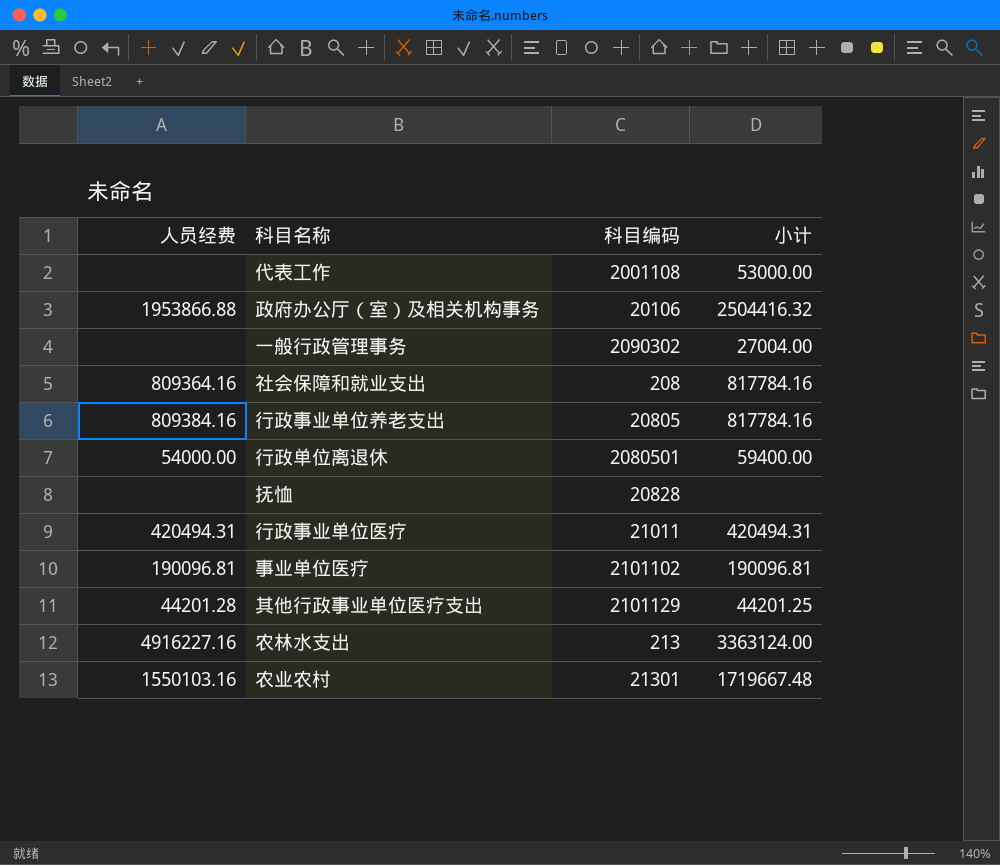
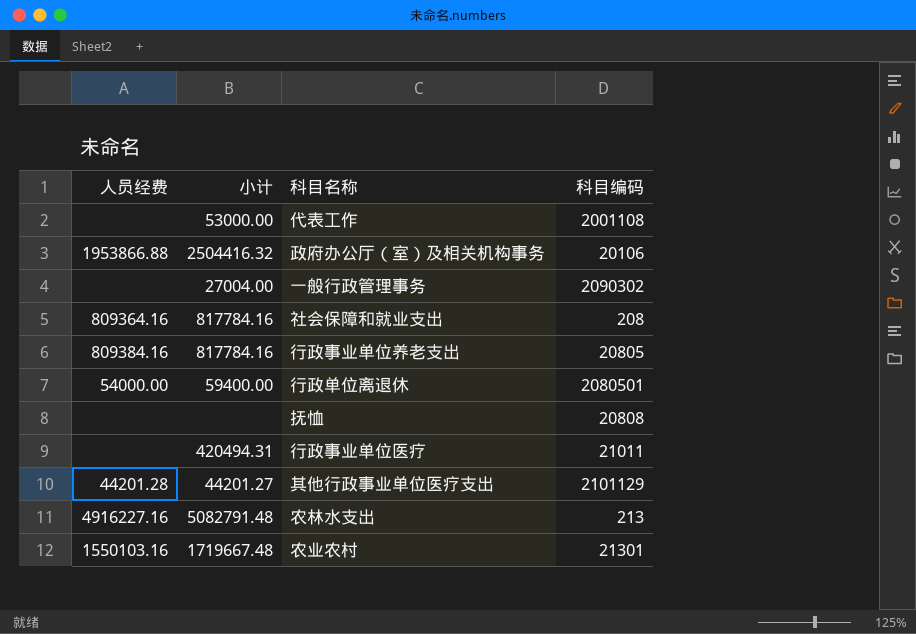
column 小计 | position: 4 -> 2
row 事业单位医疗: 190096.81 | 2101102 | 190096.81 -> none
抚恤 | 科目编码: 20828 -> 20808
行政事业单位医疗 | 人员经费: 420494.31 -> none
其他行政事业单位医疗支出 | 小计: 44201.25 -> 44201.27
农林水支出 | 小计: 3363124.00 -> 5082791.48

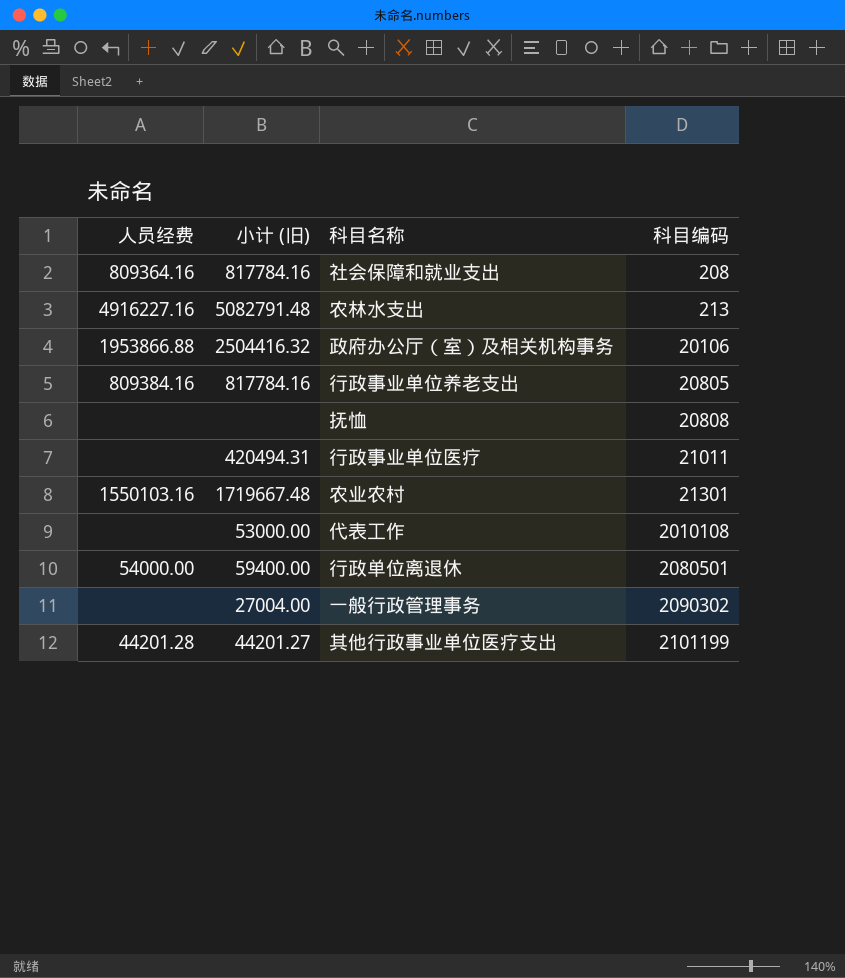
row order: none -> 科目编码 ascending
column name: 小计 -> 小计 (旧)
代表工作 | 科目编码: 2001108 -> 2010108
其他行政事业单位医疗支出 | 科目编码: 2101129 -> 2101199

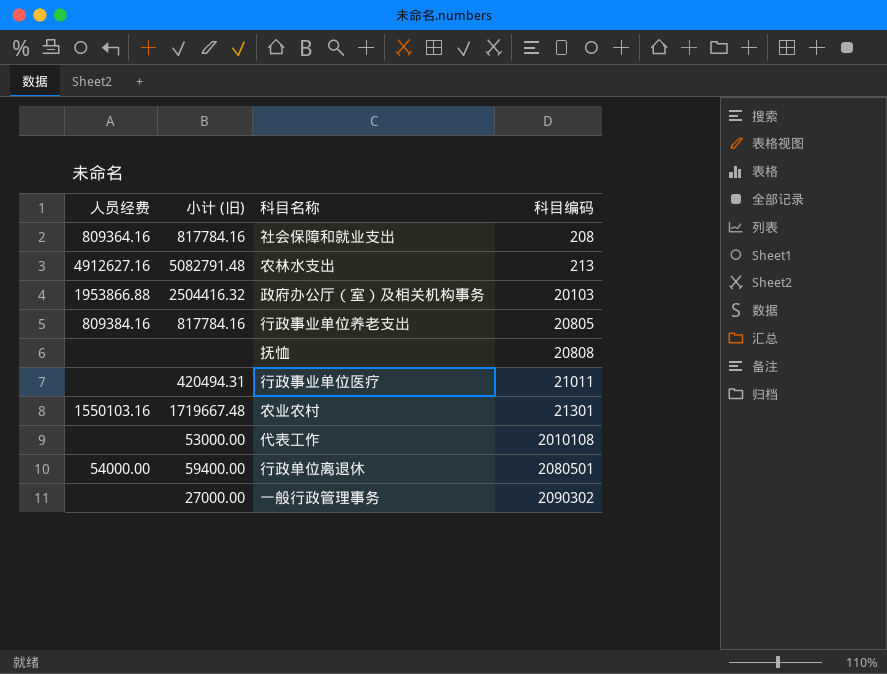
row 其他行政事业单位医疗支出: 44201.28 | 44201.27 | 2101199 -> none
农林水支出 | 人员经费: 4916227.16 -> 4912627.16
政府办公厅（室）及相关机构事务 | 科目编码: 20106 -> 20103
一般行政管理事务 | 小计 (旧): 27004.00 -> 27000.00

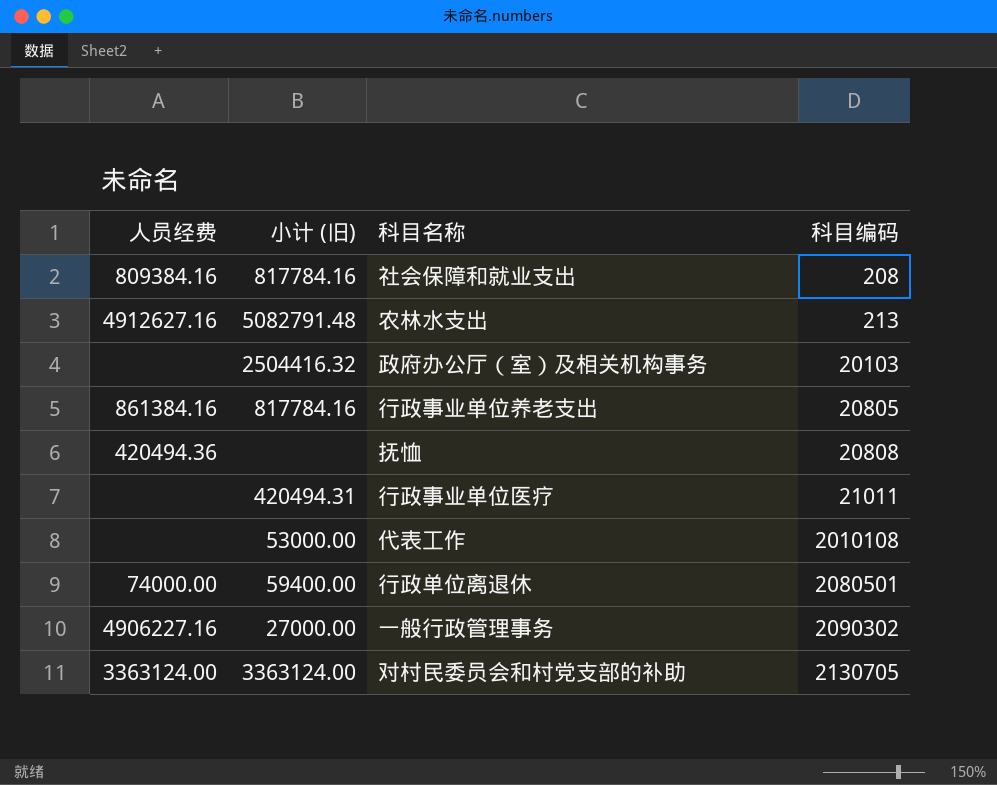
row 农业农村: 1550103.16 | 1719667.48 | 21301 -> none
社会保障和就业支出 | 人员经费: 809364.16 -> 809384.16
政府办公厅（室）及相关机构事务 | 人员经费: 1953866.88 -> none
行政事业单位养老支出 | 人员经费: 809384.16 -> 861384.16
抚恤 | 人员经费: none -> 420494.36
行政单位离退休 | 人员经费: 54000.00 -> 74000.00
一般行政管理事务 | 人员经费: none -> 4906227.16
row 对村民委员会和村党支部的补助: none -> 3363124.00 | 3363124.00 | 2130705

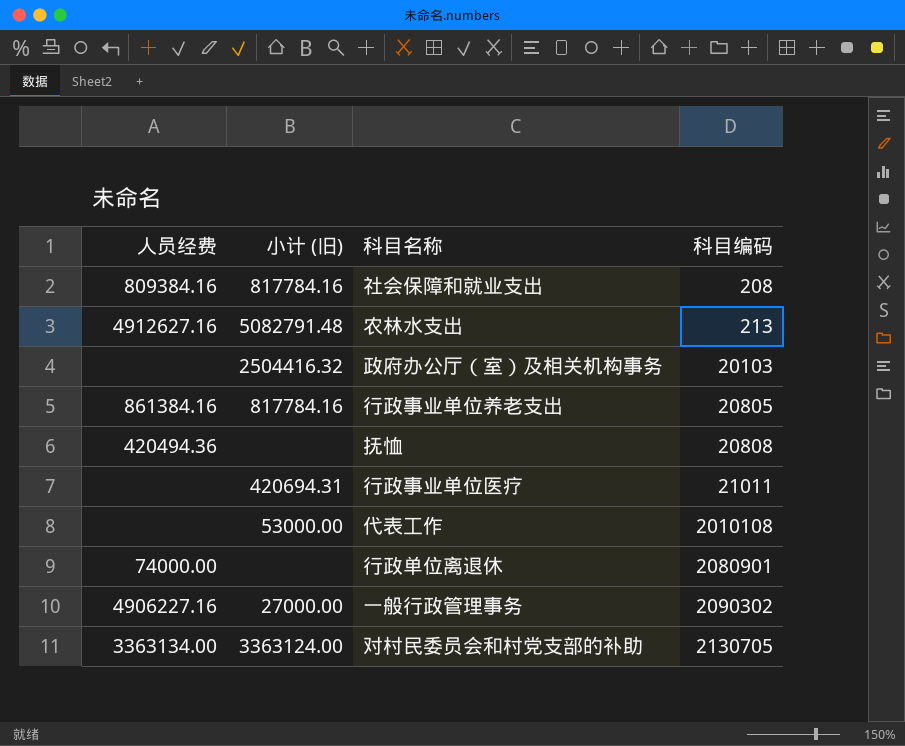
行政事业单位医疗 | 小计 (旧): 420494.31 -> 420694.31
行政单位离退休 | 小计 (旧): 59400.00 -> none
行政单位离退休 | 科目编码: 2080501 -> 2080901
对村民委员会和村党支部的补助 | 人员经费: 3363124.00 -> 3363134.00

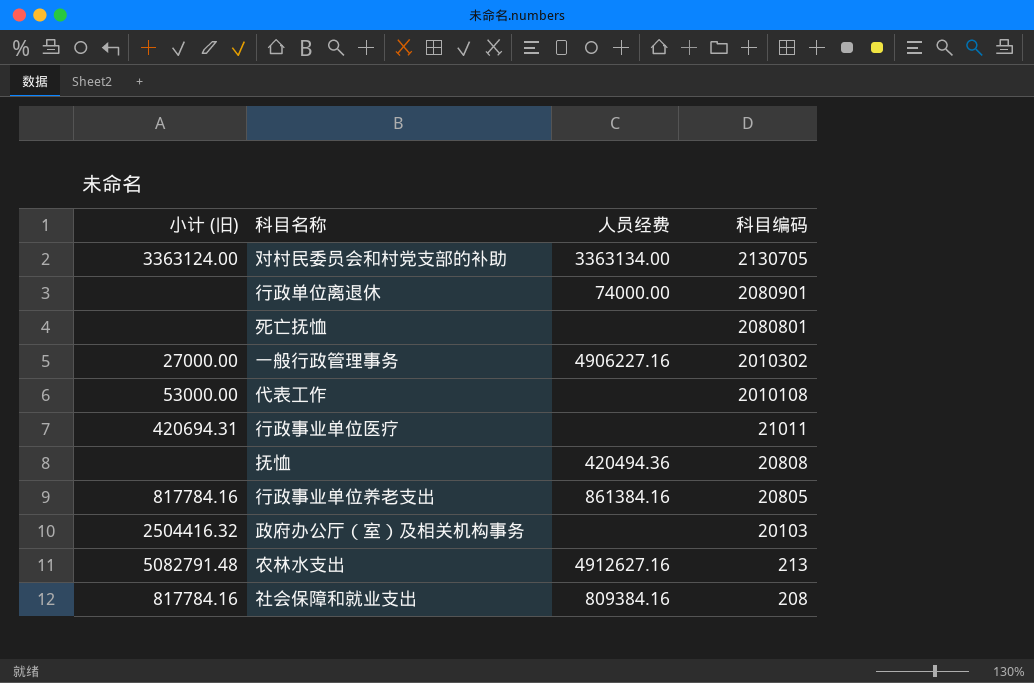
row order: 科目编码 ascending -> 科目编码 descending
column 人员经费 | position: 1 -> 3
row 死亡抚恤: none -> none | none | 2080801
一般行政管理事务 | 科目编码: 2090302 -> 2010302

